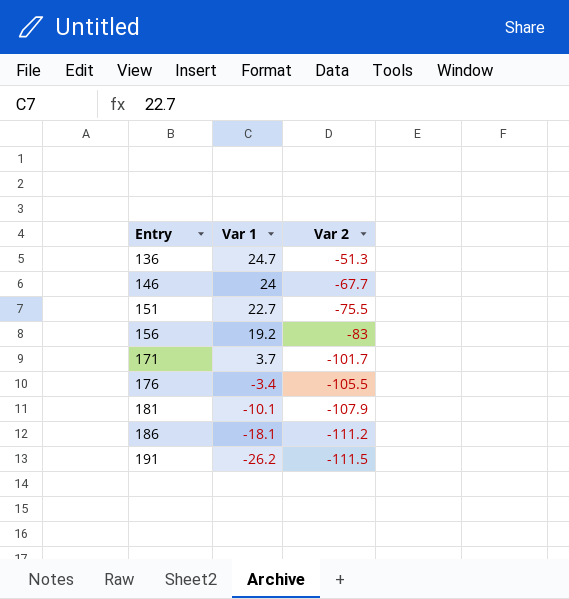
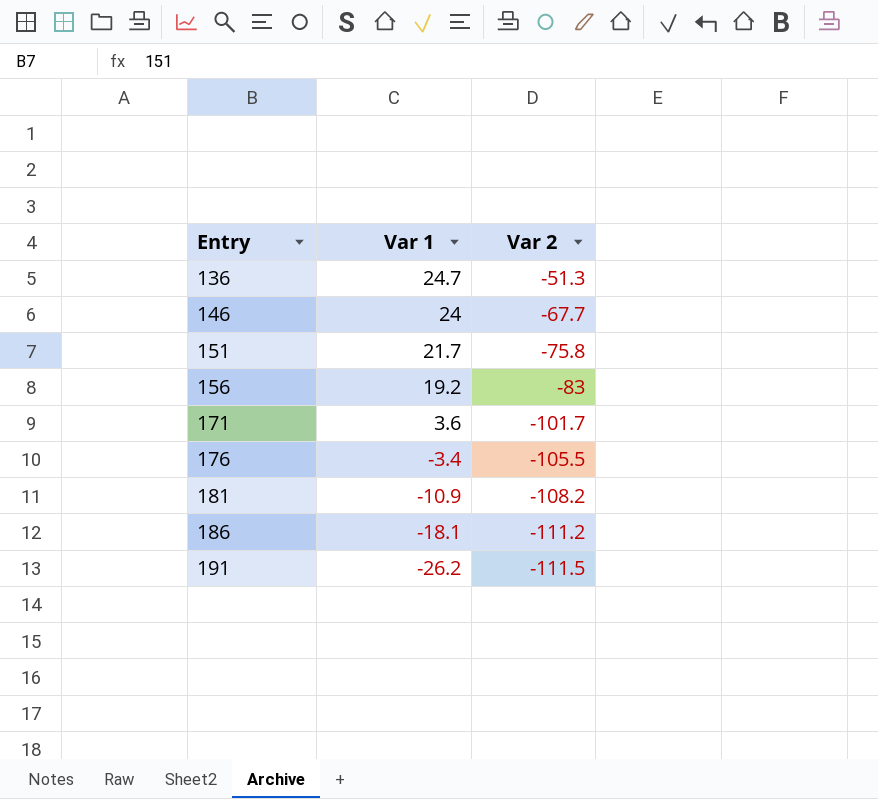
151 | Var 1: 22.7 -> 21.7
151 | Var 2: -75.5 -> -75.8
171 | Var 1: 3.7 -> 3.6
181 | Var 1: -10.1 -> -10.9
181 | Var 2: -107.9 -> -108.2

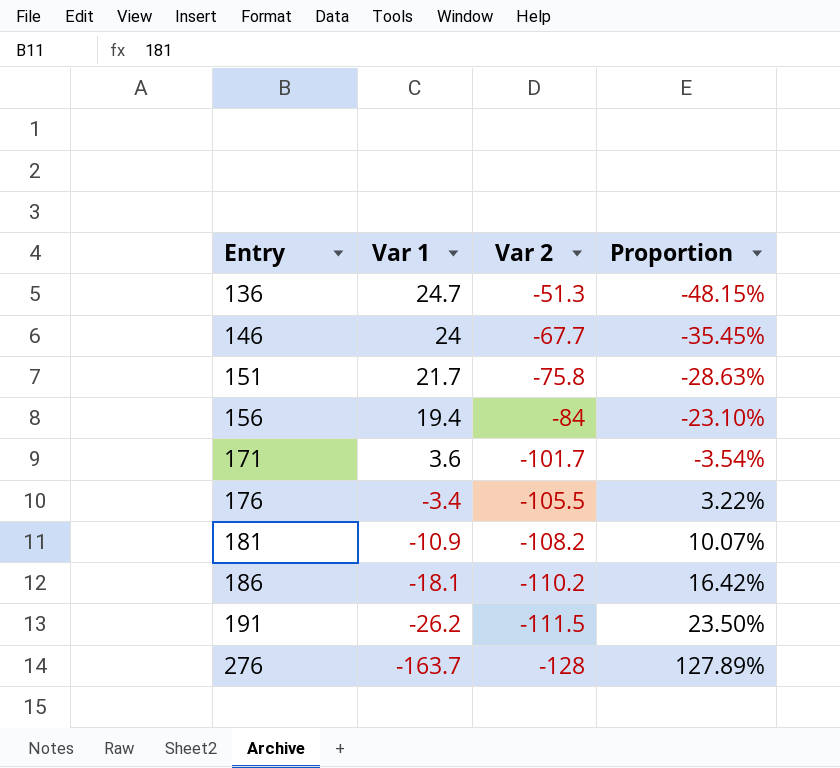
column Proportion | formula: none -> [Var 1] / [Var 2]
156 | Var 1: 19.2 -> 19.4
156 | Var 2: -83 -> -84
186 | Var 2: -111.2 -> -110.2
row 276: none -> -163.7 | -128 | 127.89%

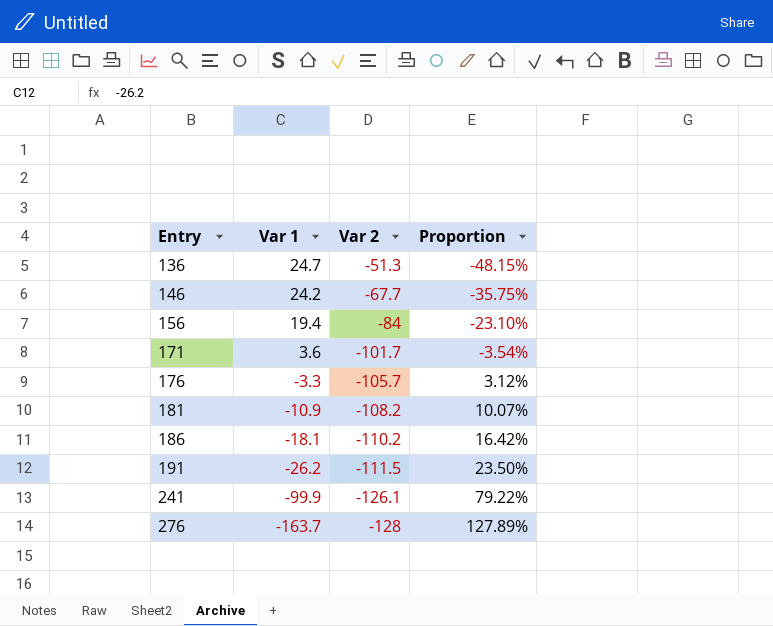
row 151: 21.7 | -75.8 | -28.63% -> none
146 | Var 1: 24 -> 24.2
146 | Proportion: -35.45% -> -35.75%
176 | Var 1: -3.4 -> -3.3
176 | Var 2: -105.5 -> -105.7
176 | Proportion: 3.22% -> 3.12%
row 241: none -> -99.9 | -126.1 | 79.22%

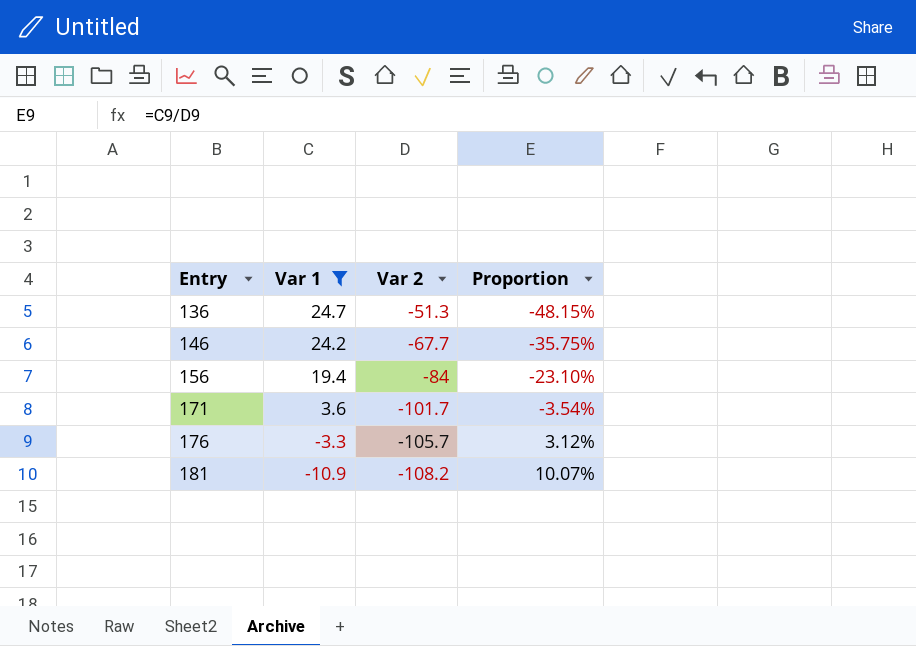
filter: none -> Var 1 >= -10.9

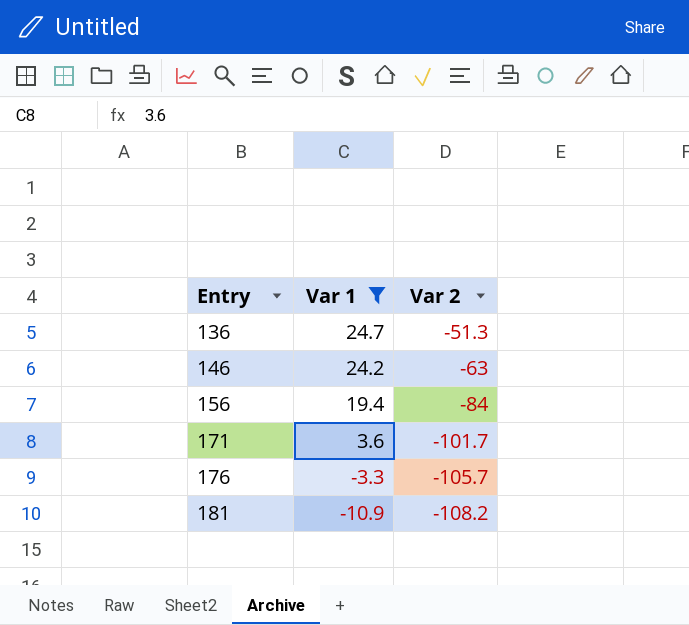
column Proportion | formula: [Var 1] / [Var 2] -> none
146 | Var 2: -67.7 -> -63

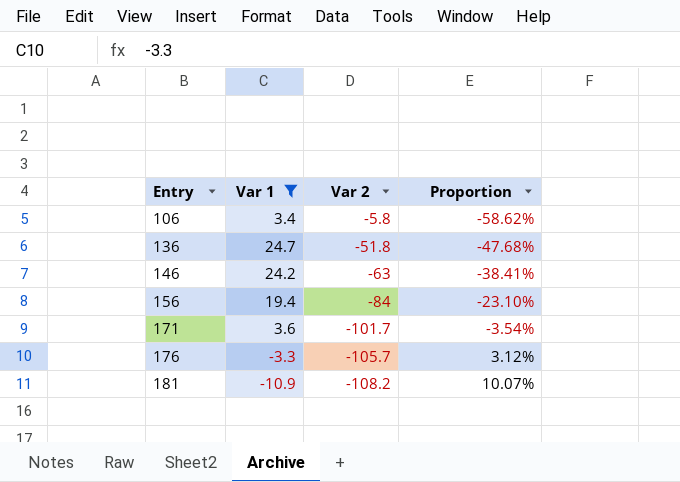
column Proportion | formula: none -> [Var 1] / [Var 2]
row 106: none -> 3.4 | -5.8 | -58.62%
136 | Var 2: -51.3 -> -51.8

